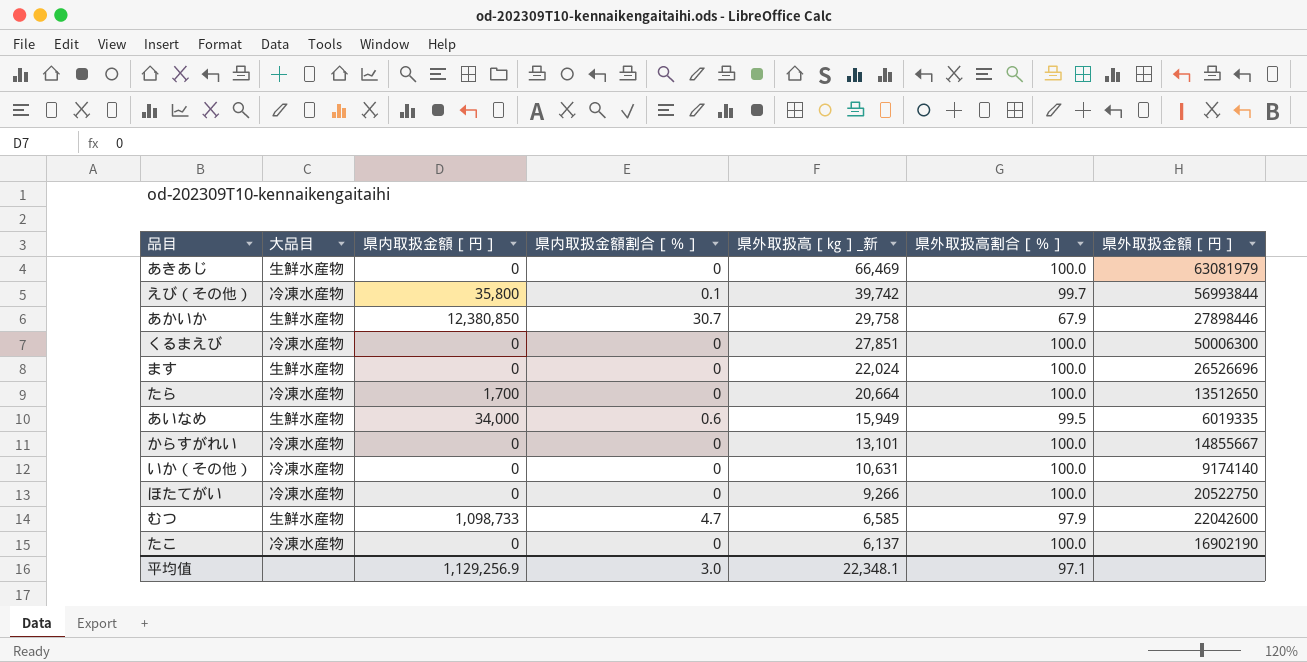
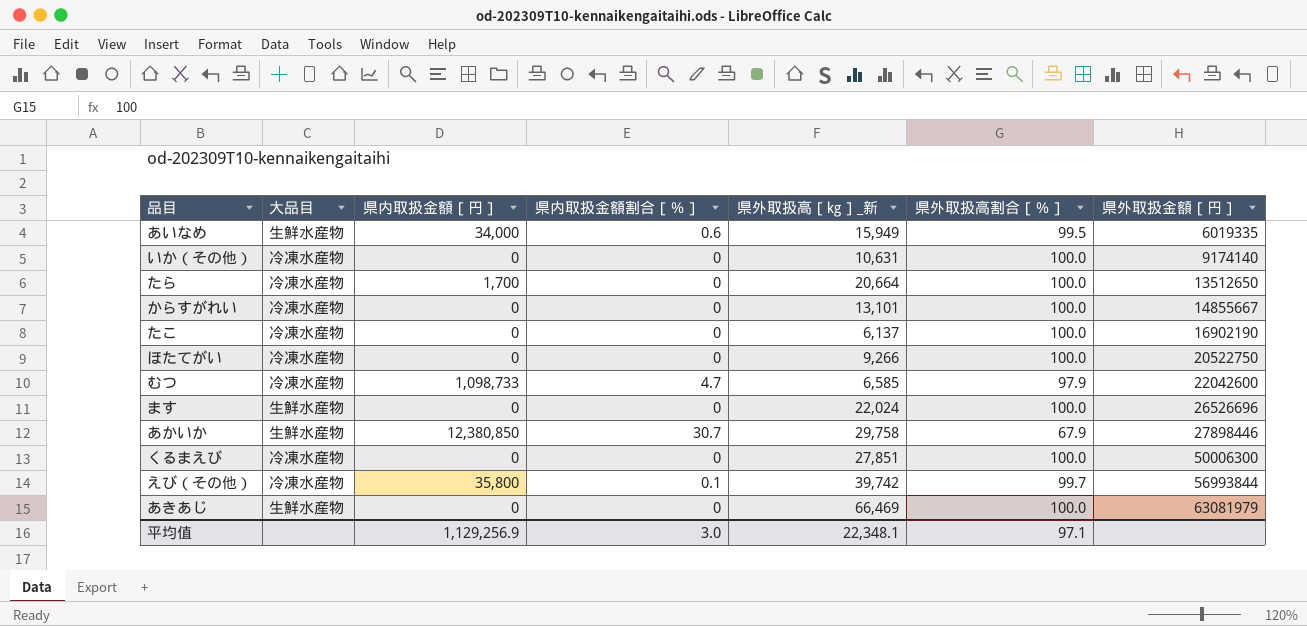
row order: 県外取扱高［㎏］_新 descending -> 県外取扱金額［円］ ascending
むつ | 大品目: 生鮮水産物 -> 冷凍水産物

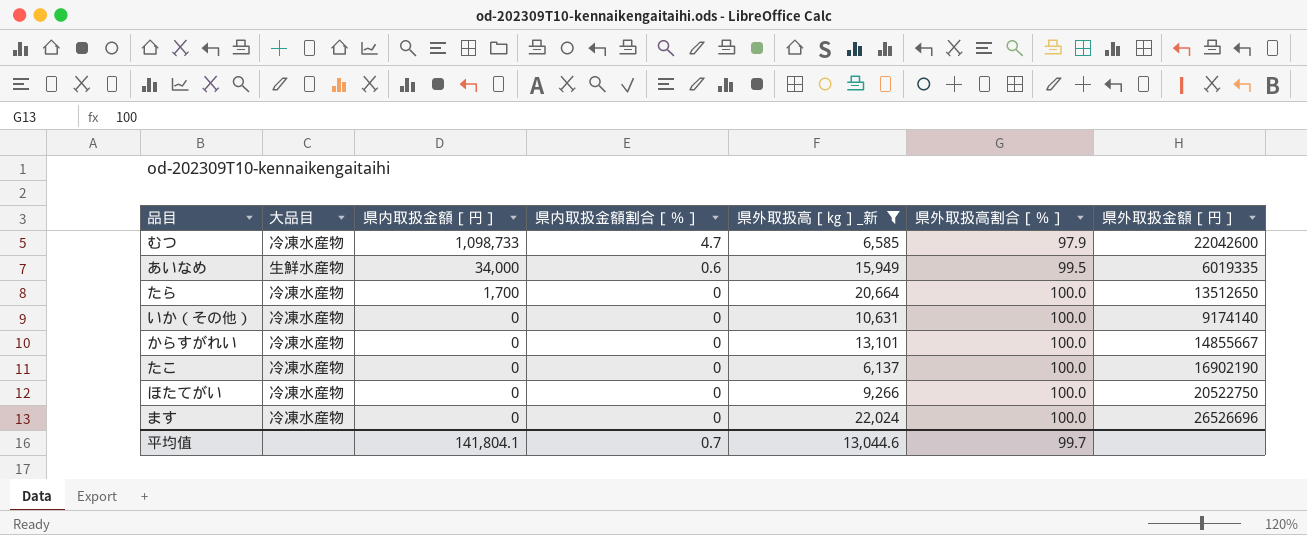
filter: none -> 県外取扱高［㎏］_新 <= 22,024
row order: 県外取扱金額［円］ ascending -> 県内取扱金額［円］ descending
ます | 大品目: 生鮮水産物 -> 冷凍水産物
平均值 | 県内取扱金額［円］: 1,129,256.9 -> 141,804.1
平均值 | 県内取扱金額割合［％］: 3.0 -> 0.7
平均值 | 県外取扱高［㎏］_新: 22,348.1 -> 13,044.6
平均值 | 県外取扱高割合［％］: 97.1 -> 99.7

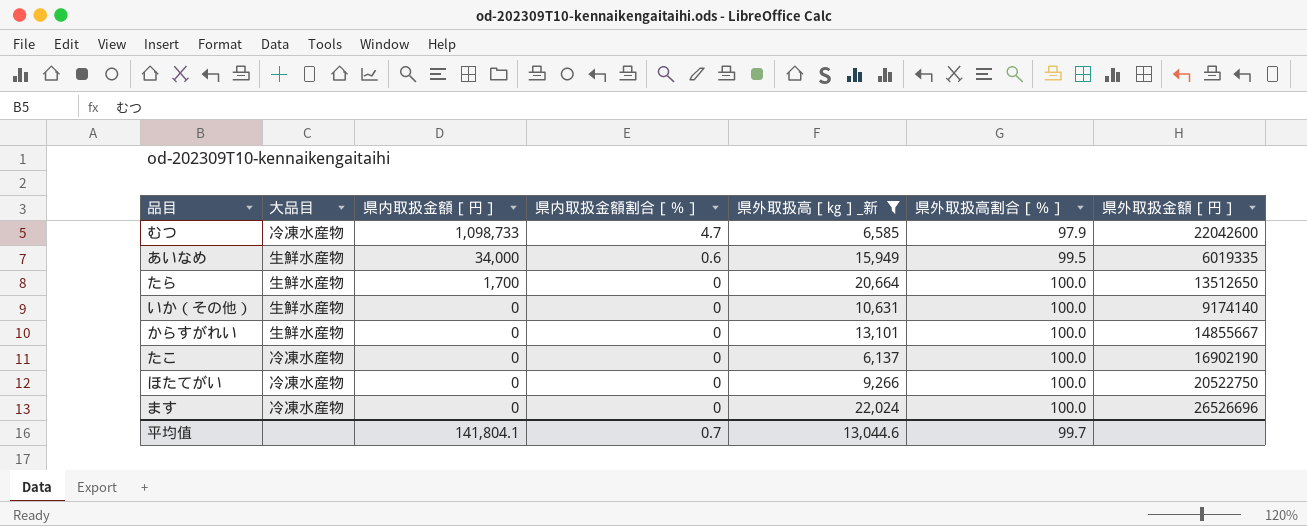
たら | 大品目: 冷凍水産物 -> 生鮮水産物
いか（その他） | 大品目: 冷凍水産物 -> 生鮮水産物
からすがれい | 大品目: 冷凍水産物 -> 生鮮水産物

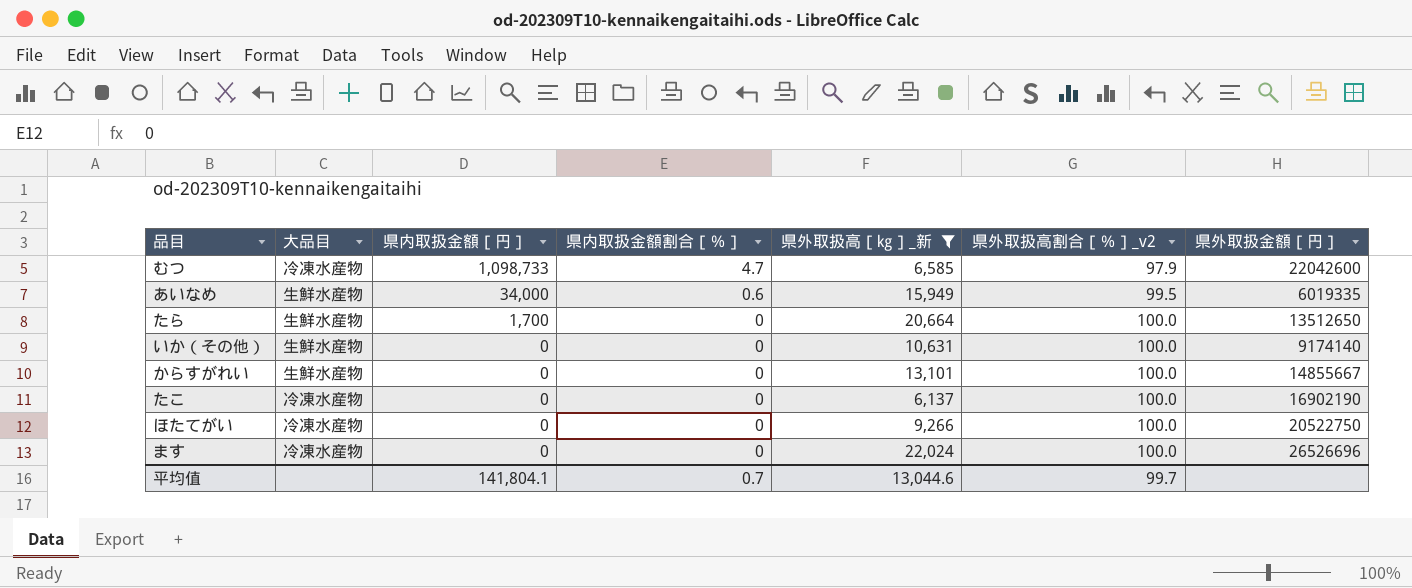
column name: 県外取扱高割合［％］ -> 県外取扱高割合［％］_v2

